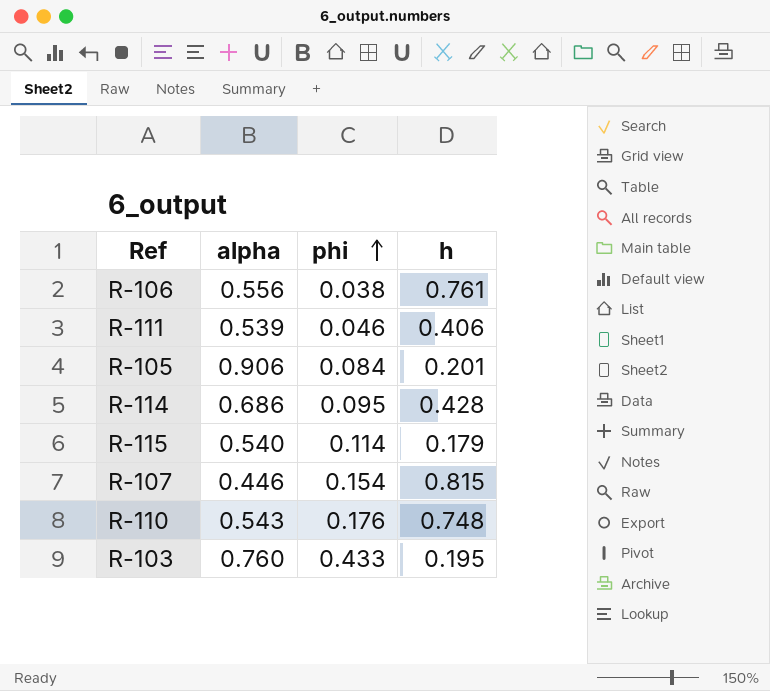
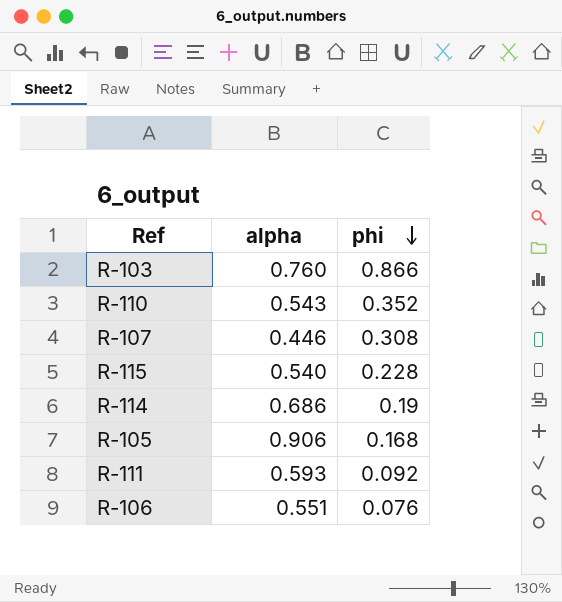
row order: phi ascending -> phi descending
column h | position: 4 -> none
R-103 | phi: 0.433 -> 0.866
R-110 | phi: 0.176 -> 0.352
R-107 | phi: 0.154 -> 0.308
R-115 | phi: 0.114 -> 0.228
R-114 | phi: 0.095 -> 0.19
R-105 | phi: 0.084 -> 0.168
R-111 | alpha: 0.539 -> 0.593
R-111 | phi: 0.046 -> 0.092
R-106 | alpha: 0.556 -> 0.551
R-106 | phi: 0.038 -> 0.076

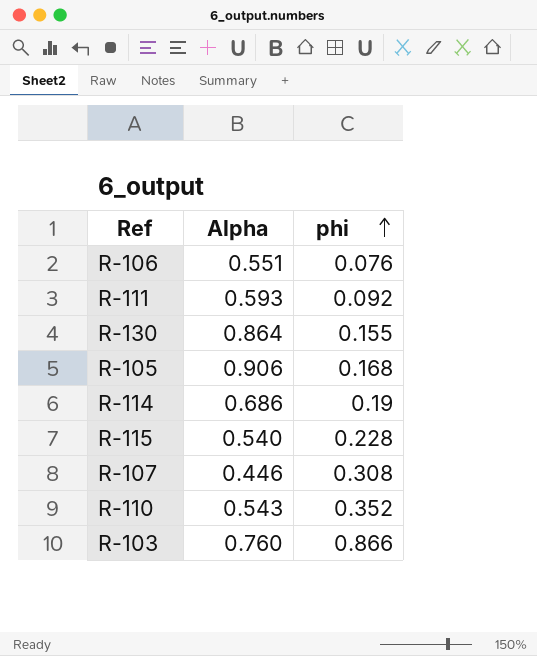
row order: phi descending -> phi ascending
column name: alpha -> Alpha
row R-130: none -> 0.864 | 0.155

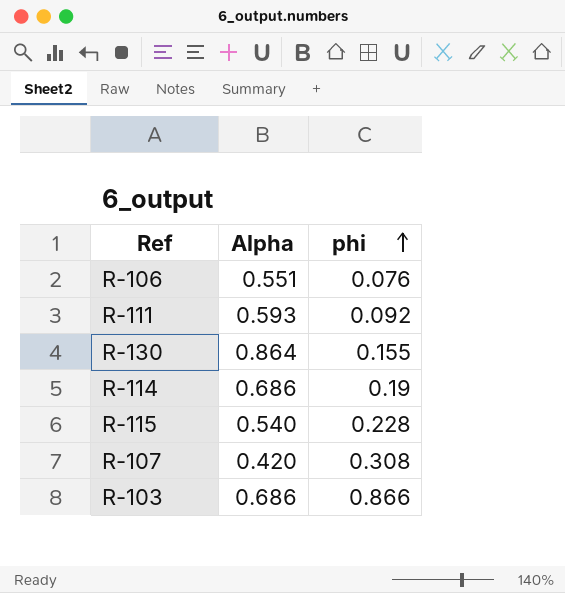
row R-105: 0.906 | 0.168 -> none
row R-110: 0.543 | 0.352 -> none
R-107 | Alpha: 0.446 -> 0.420
R-103 | Alpha: 0.760 -> 0.686

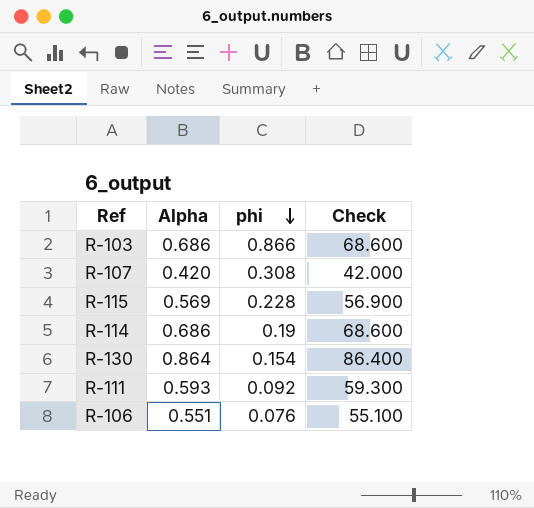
row order: phi ascending -> phi descending
column Check | formula: none -> [Alpha] * 100
R-115 | Alpha: 0.540 -> 0.569
R-130 | phi: 0.155 -> 0.154

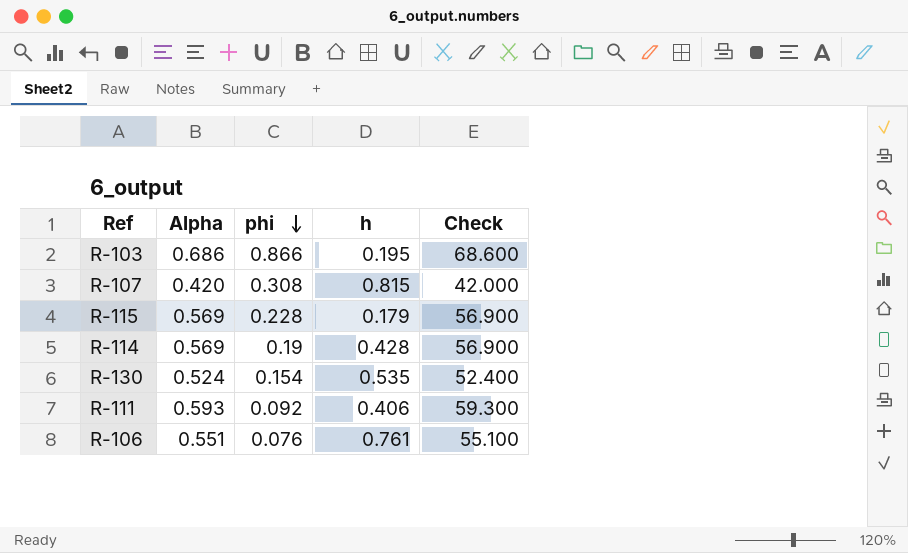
column h | position: none -> 4
R-114 | Alpha: 0.686 -> 0.569
R-114 | Check: 68.600 -> 56.900
R-130 | Alpha: 0.864 -> 0.524
R-130 | Check: 86.400 -> 52.400

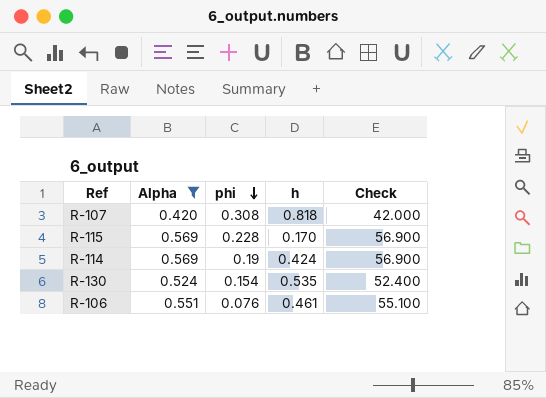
filter: none -> Alpha <= 0.569
R-107 | h: 0.815 -> 0.818
R-115 | h: 0.179 -> 0.170
R-114 | h: 0.428 -> 0.424
R-106 | h: 0.761 -> 0.461

